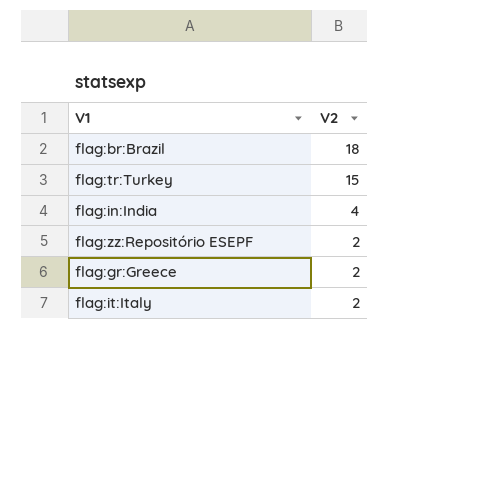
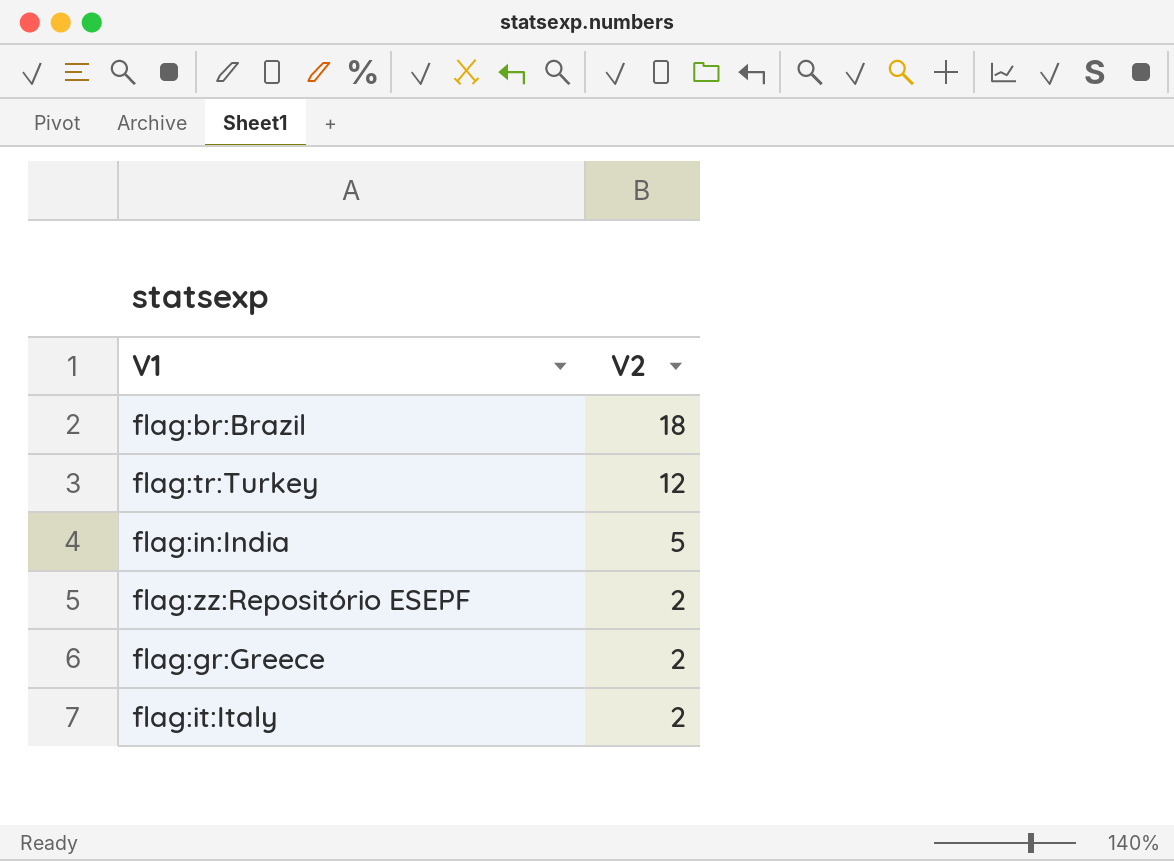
flag:tr:Turkey | V2: 15 -> 12
flag:in:India | V2: 4 -> 5

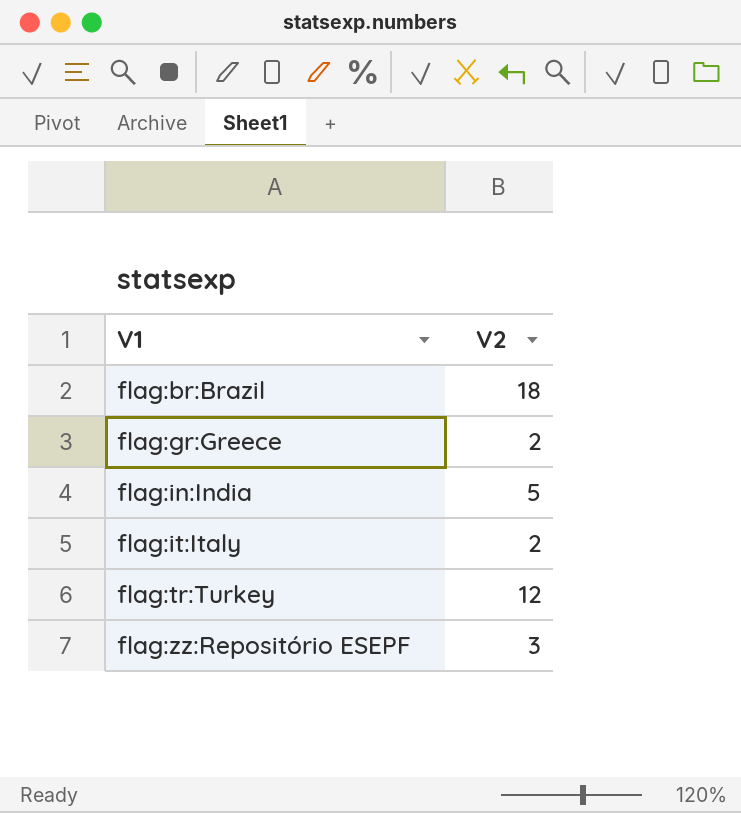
row order: V2 descending -> V1 ascending
flag:zz:Repositório ESEPF | V2: 2 -> 3

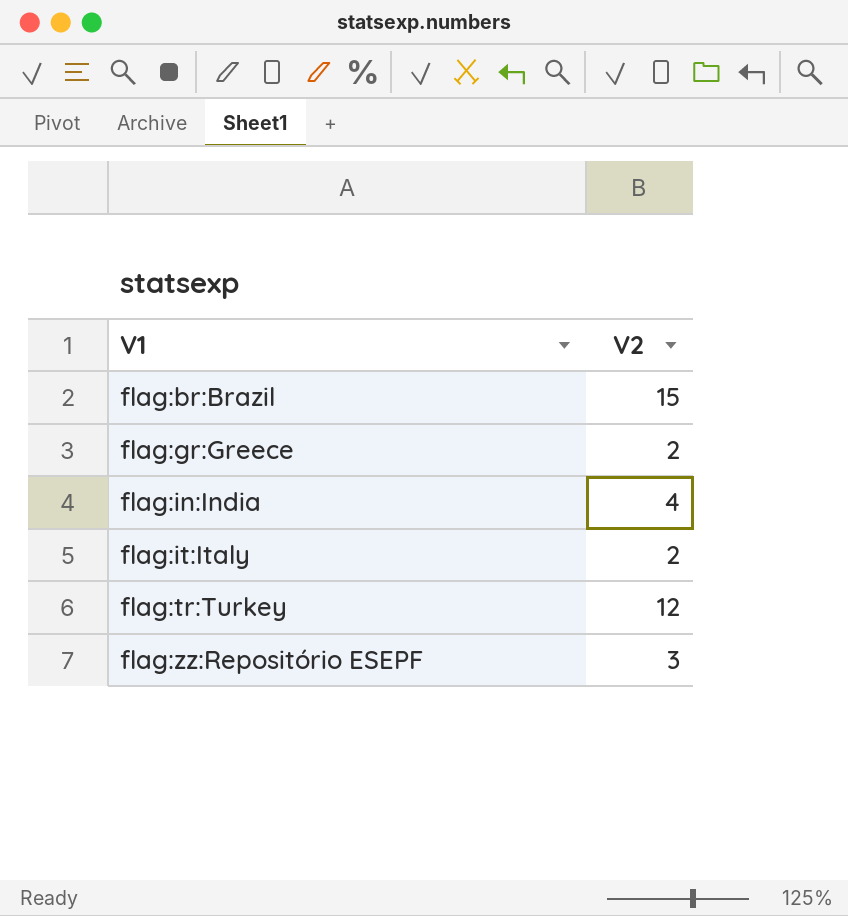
flag:br:Brazil | V2: 18 -> 15
flag:in:India | V2: 5 -> 4

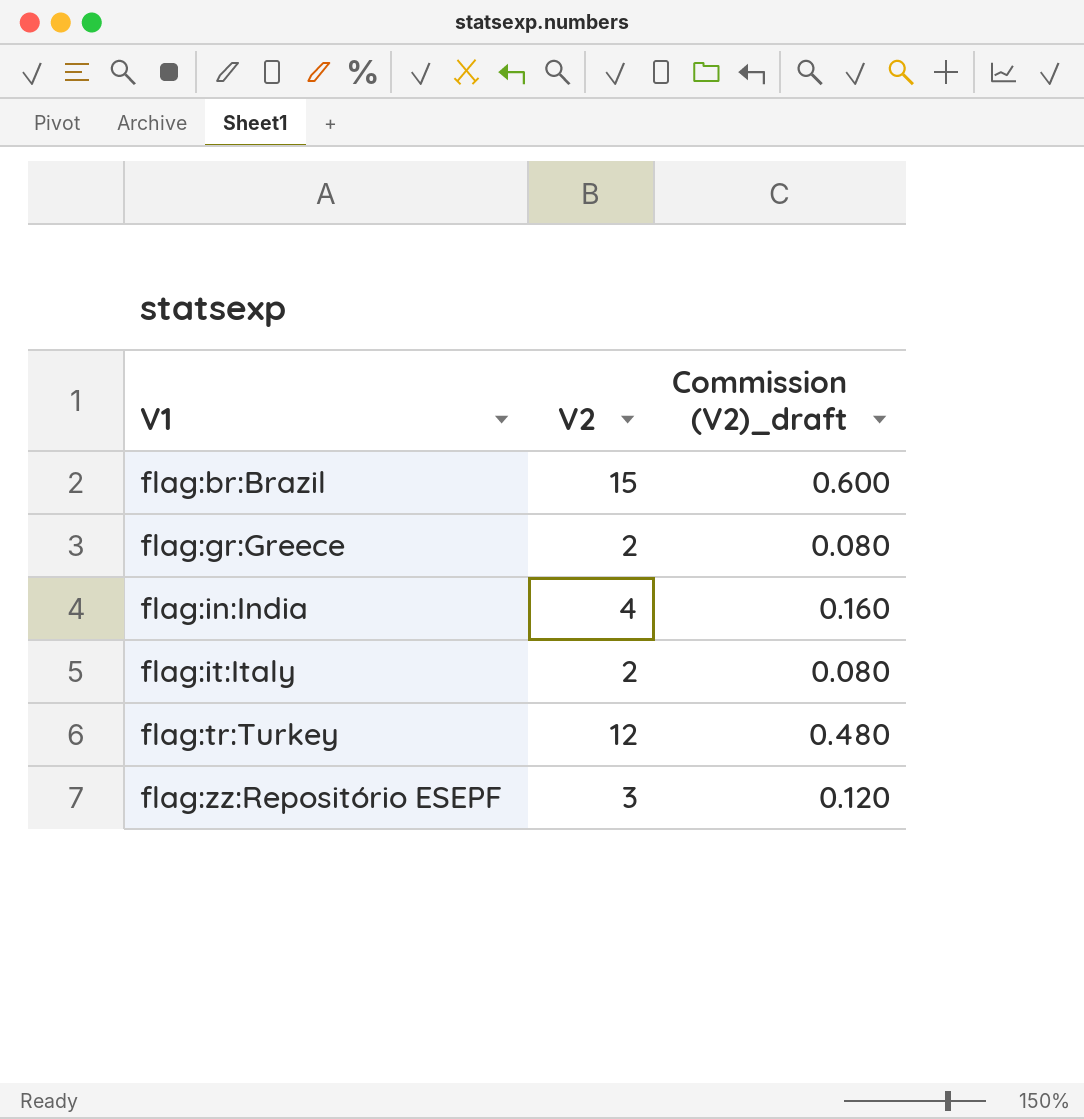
column Commission (V2)_draft | formula: none -> [V2] * 0.04

